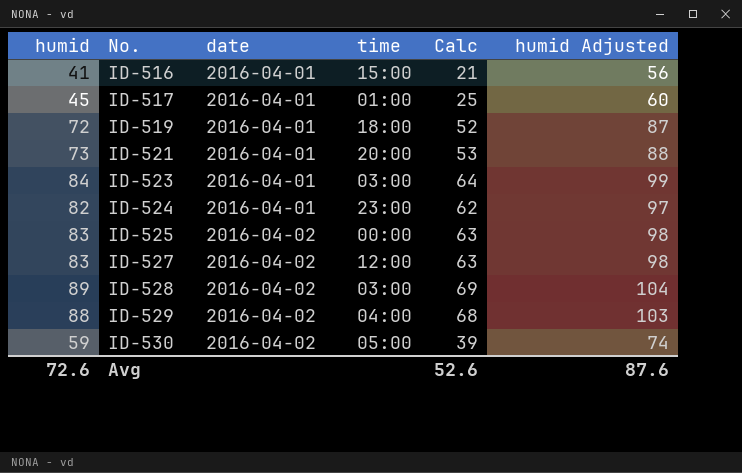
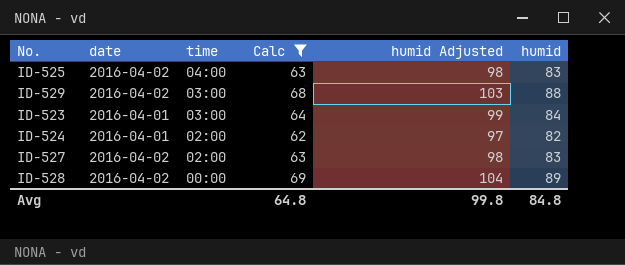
filter: none -> Calc >= 62
row order: No. ascending -> time descending
column humid | position: 1 -> 6
ID-525 | time: 00:00 -> 04:00
ID-529 | time: 04:00 -> 03:00
ID-524 | time: 23:00 -> 02:00
ID-527 | time: 12:00 -> 02:00
ID-528 | time: 03:00 -> 00:00
Avg | Calc: 52.6 -> 64.8
Avg | humid Adjusted: 87.6 -> 99.8
Avg | humid: 72.6 -> 84.8

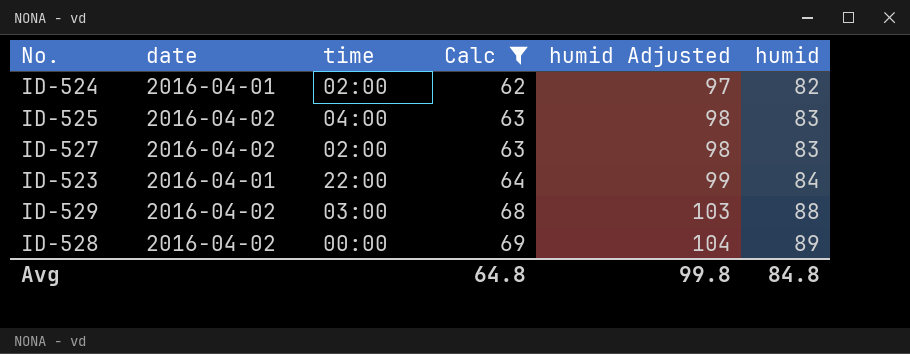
row order: time descending -> Calc ascending
ID-523 | time: 03:00 -> 22:00

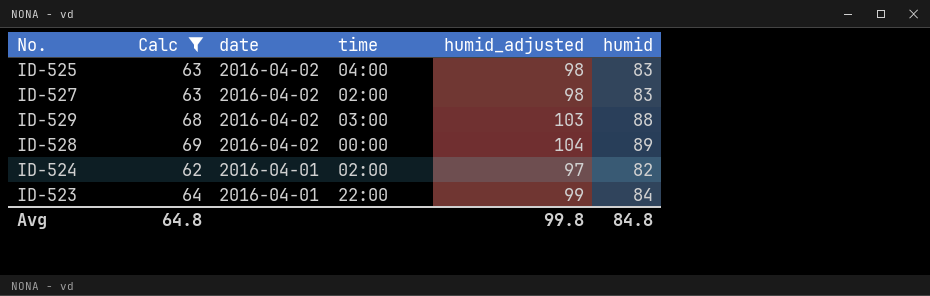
row order: Calc ascending -> date descending
column Calc | position: 4 -> 2
column name: humid Adjusted -> humid_adjusted

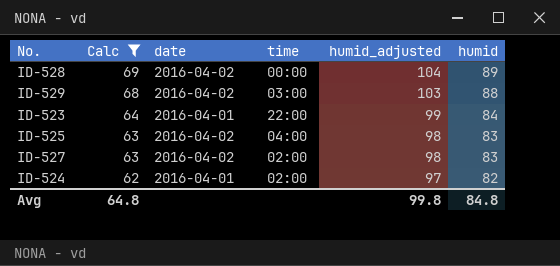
row order: date descending -> Calc descending

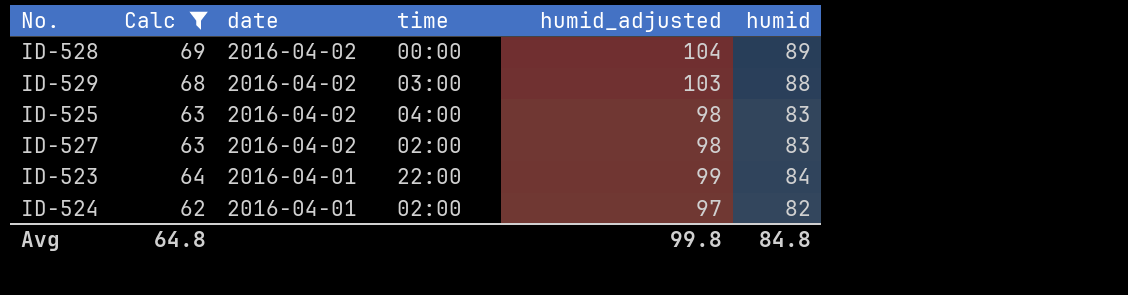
row order: Calc descending -> date descending

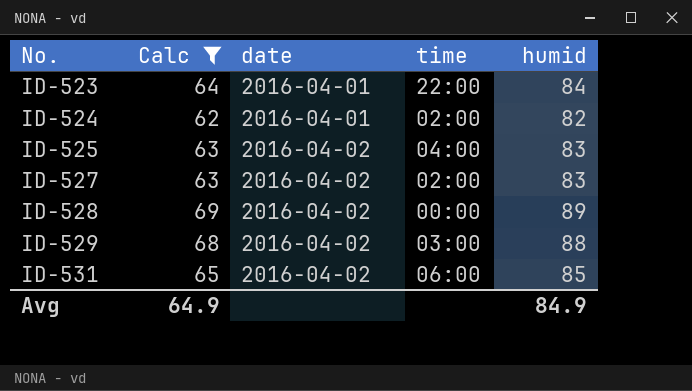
row order: date descending -> No. ascending
column humid_adjusted | formula: [humid] + 15 -> none
row ID-531: none -> 65 | 2016-04-02 | 06:00 | 85
Avg | Calc: 64.8 -> 64.9
Avg | humid: 84.8 -> 84.9

